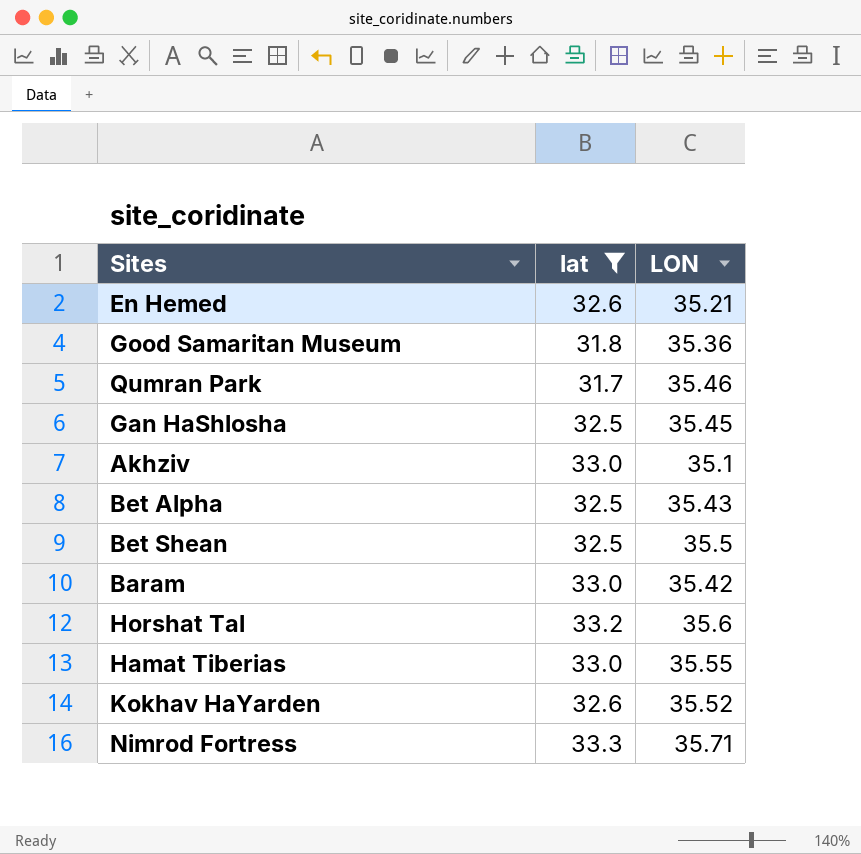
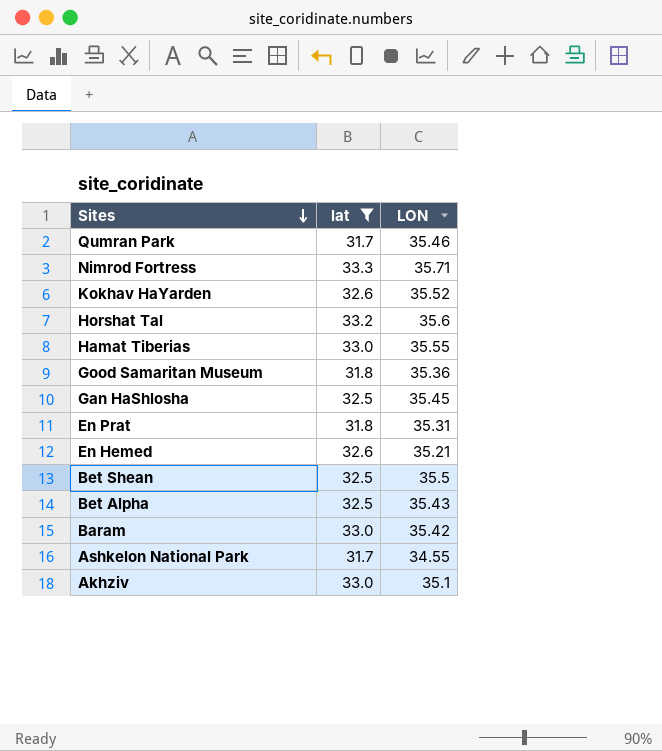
row order: none -> Sites descending
row En Prat: none -> 31.8 | 35.31
row Ashkelon National Park: none -> 31.7 | 34.55

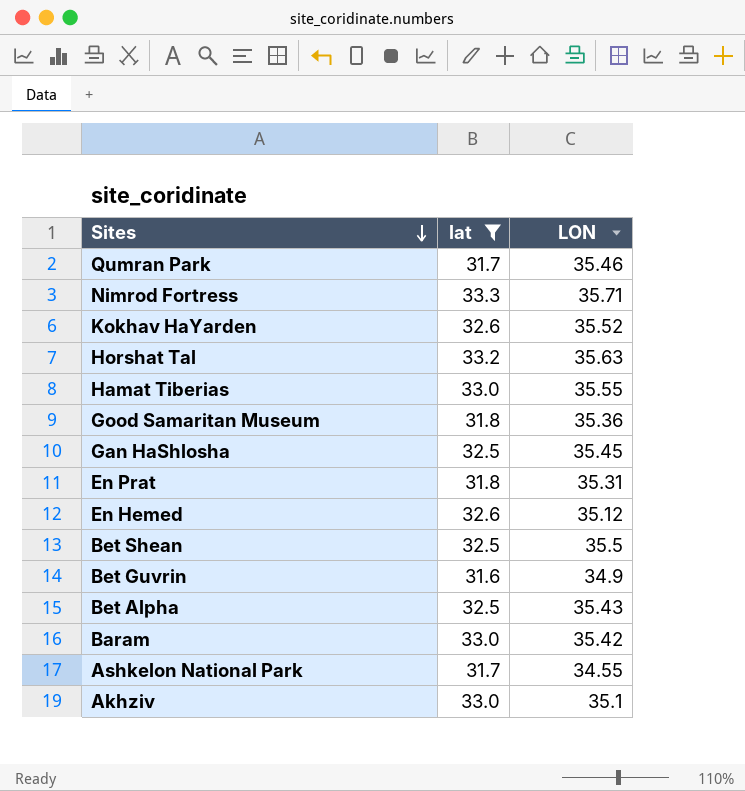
Horshat Tal | LON: 35.6 -> 35.63
En Hemed | LON: 35.21 -> 35.12
row Bet Guvrin: none -> 31.6 | 34.9

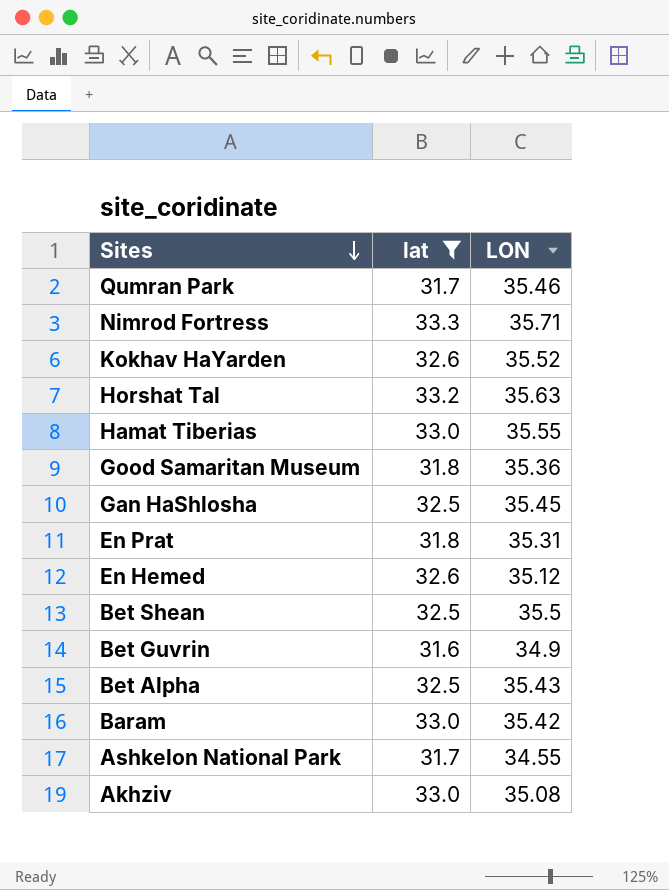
Akhziv | LON: 35.1 -> 35.08

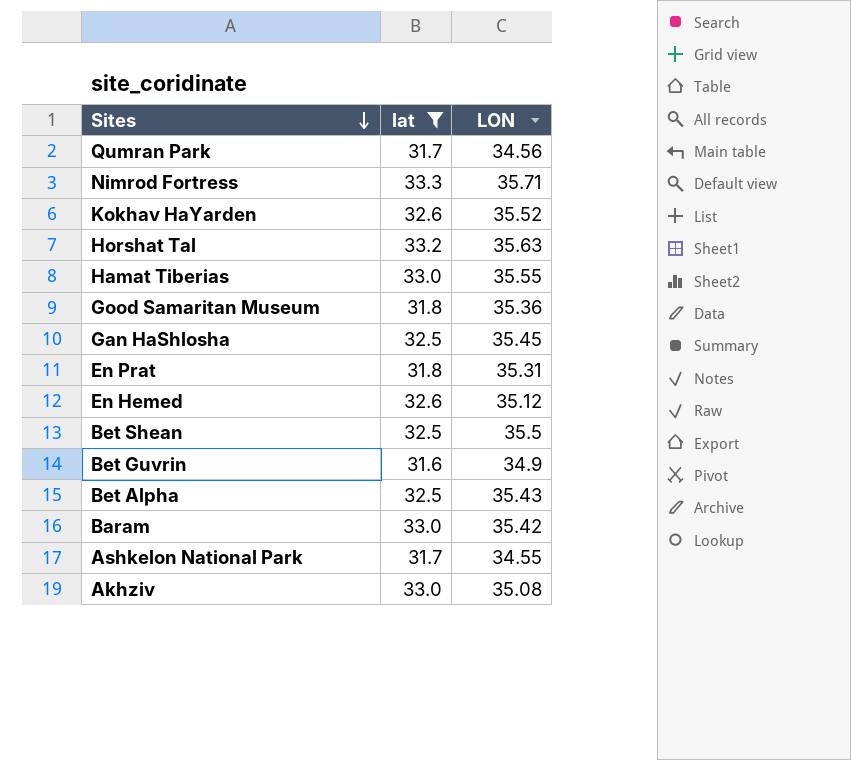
Qumran Park | LON: 35.46 -> 34.56

